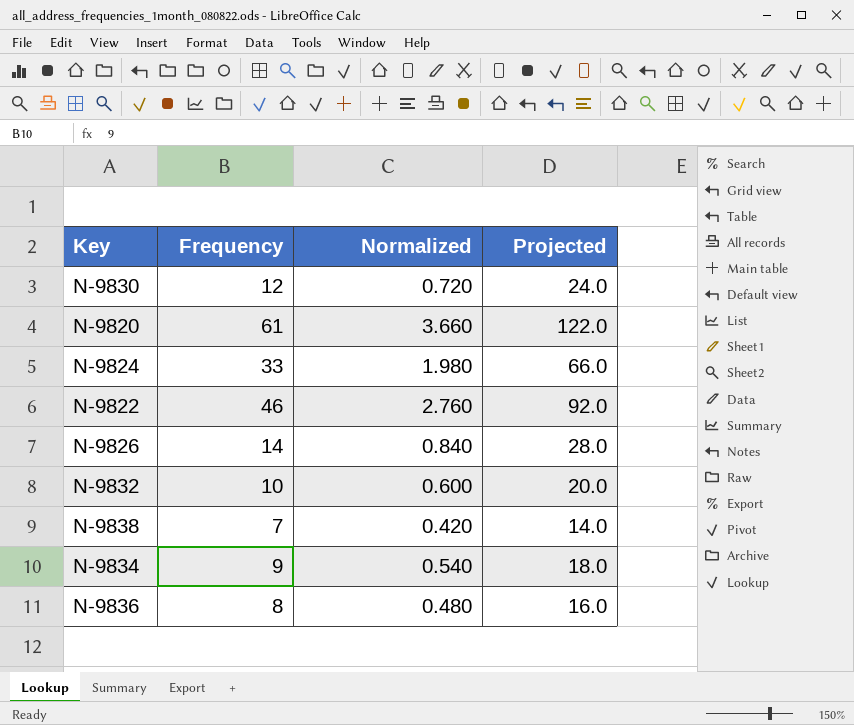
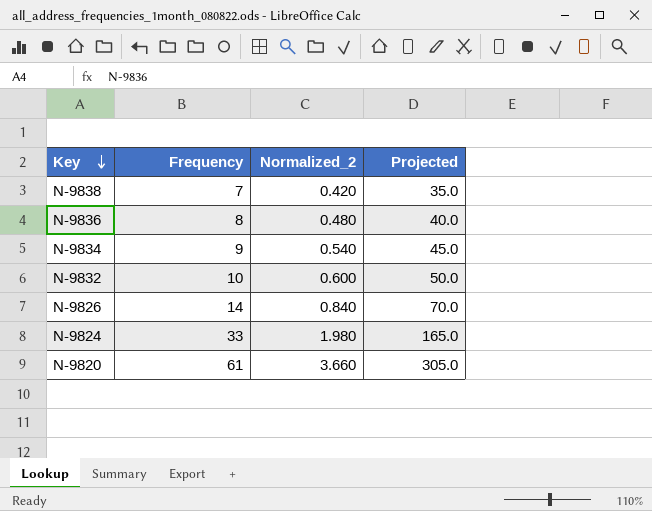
row order: none -> Key descending
column name: Normalized -> Normalized_2
column Projected | formula: [Frequency] * 2 -> [Frequency] * 5
row N-9830: 12 | 0.720 | 24.0 -> none
row N-9822: 46 | 2.760 | 92.0 -> none

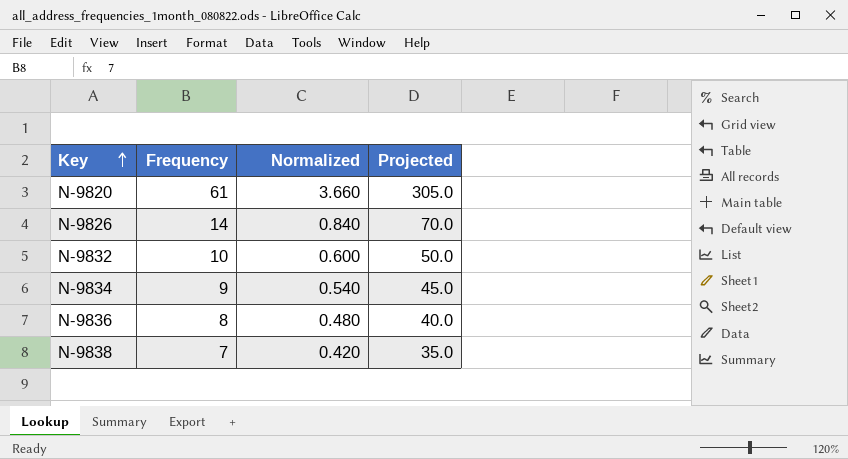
row order: Key descending -> Key ascending
column name: Normalized_2 -> Normalized
row N-9824: 33 | 1.980 | 165.0 -> none

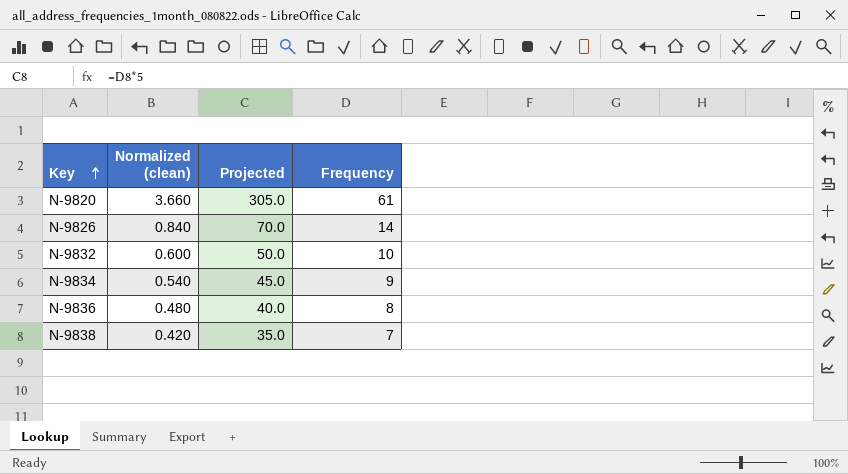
column name: Normalized -> Normalized (clean)
column Frequency | position: 2 -> 4

